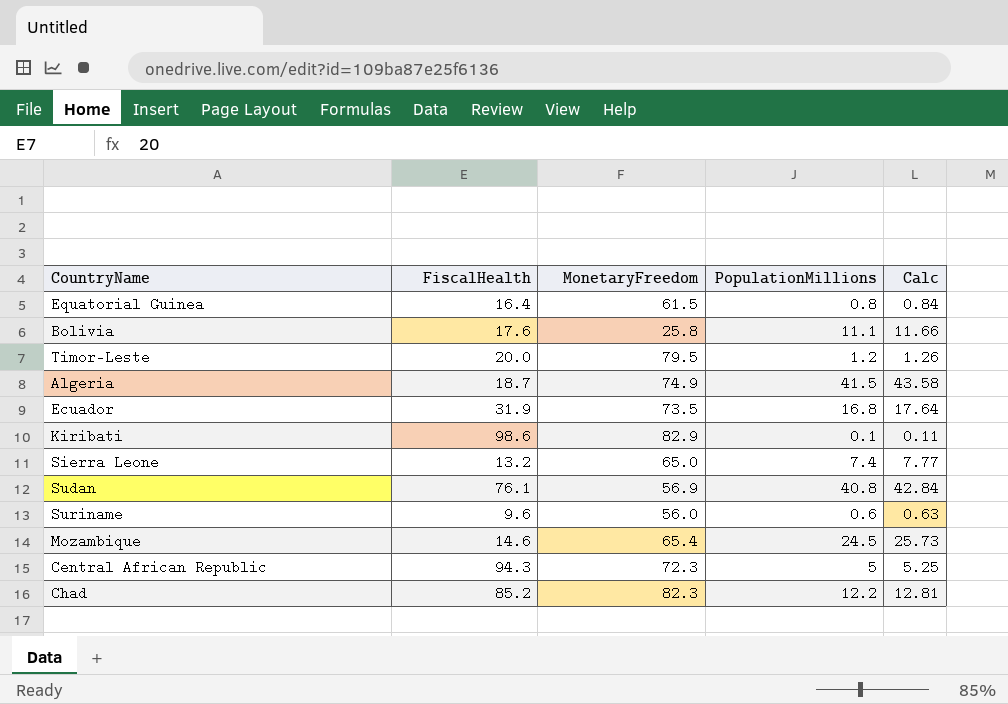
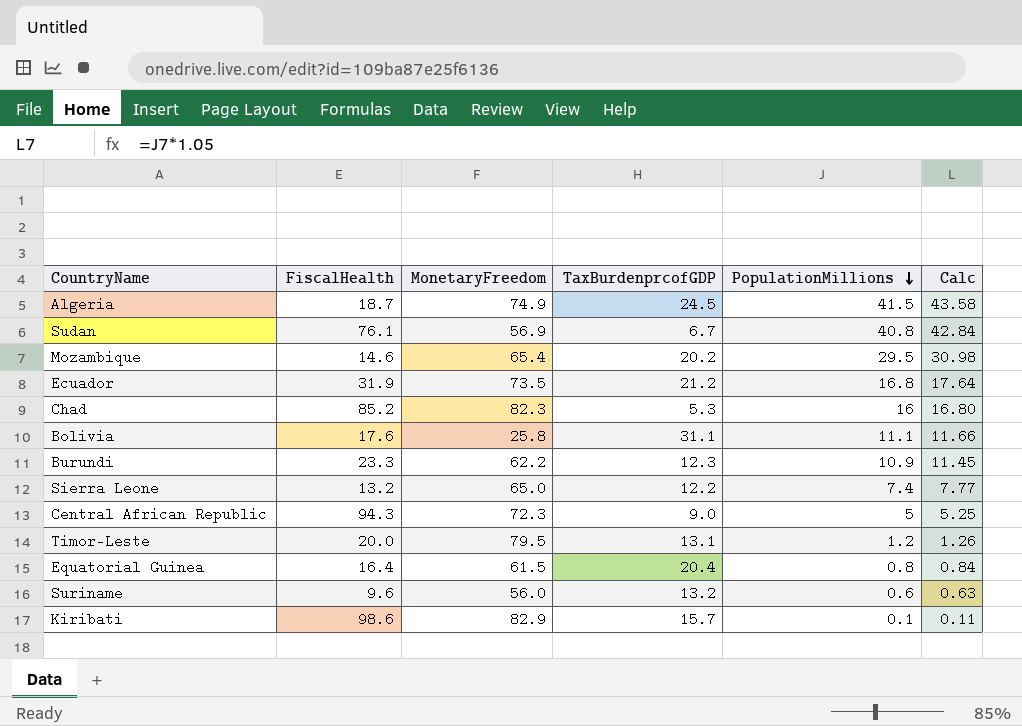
row order: none -> PopulationMillions descending
column TaxBurdenprcofGDP | position: none -> 4
Mozambique | PopulationMillions: 24.5 -> 29.5
Mozambique | Calc: 25.73 -> 30.98
Chad | PopulationMillions: 12.2 -> 16
Chad | Calc: 12.81 -> 16.80
row Burundi: none -> 23.3 | 62.2 | 12.3 | 10.9 | 11.45

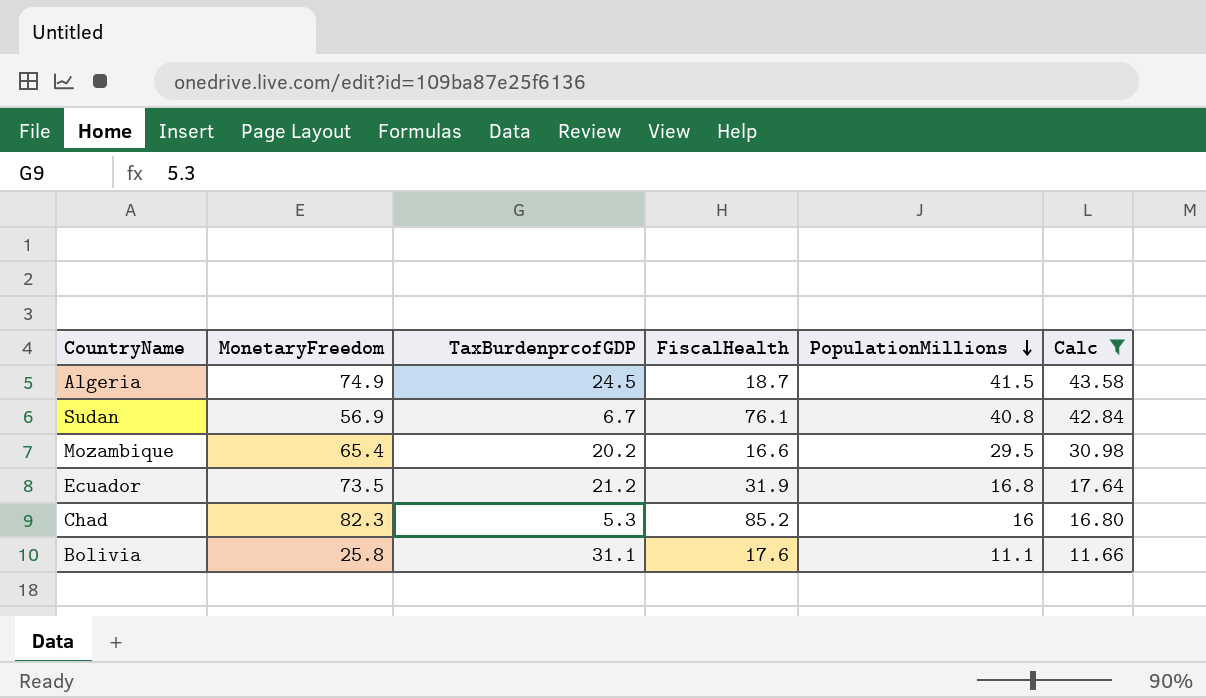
filter: none -> Calc >= 11.66
column FiscalHealth | position: 2 -> 4
Mozambique | FiscalHealth: 14.6 -> 16.6

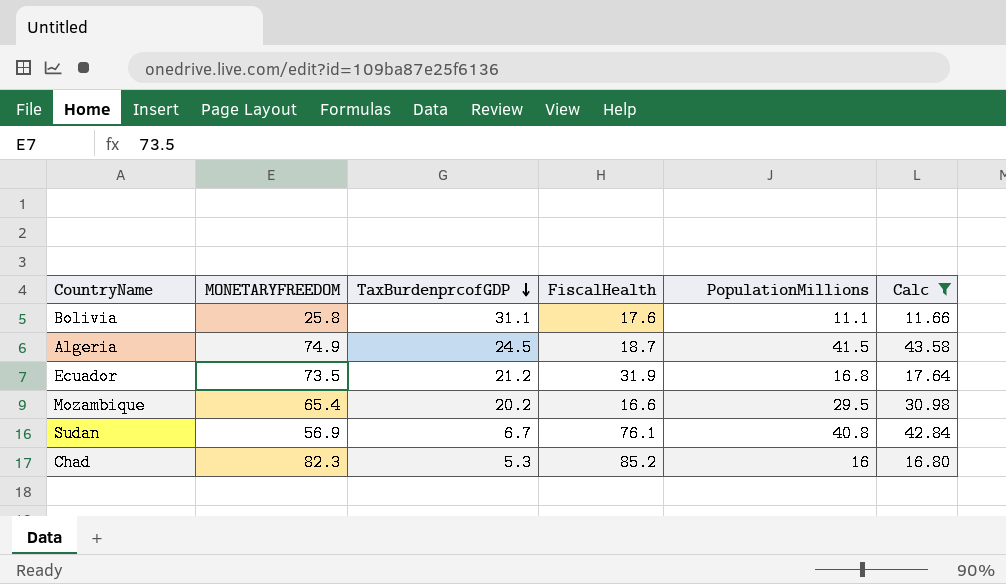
row order: PopulationMillions descending -> TaxBurdenprcofGDP descending
column name: MonetaryFreedom -> MONETARYFREEDOM

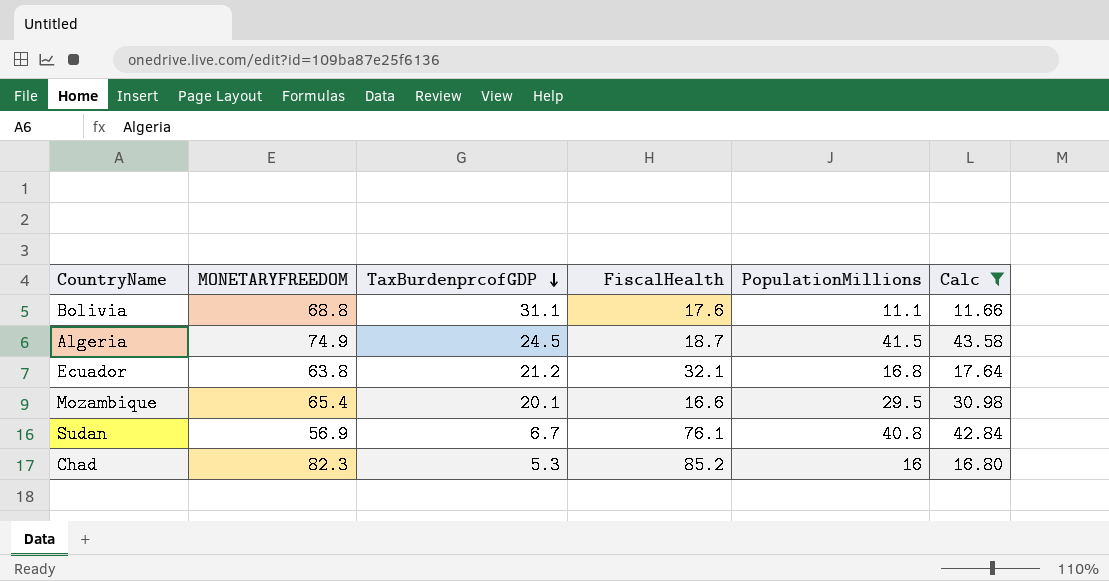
Bolivia | MONETARYFREEDOM: 25.8 -> 68.8
Ecuador | MONETARYFREEDOM: 73.5 -> 63.8
Ecuador | FiscalHealth: 31.9 -> 32.1
Mozambique | TaxBurdenprcofGDP: 20.2 -> 20.1

